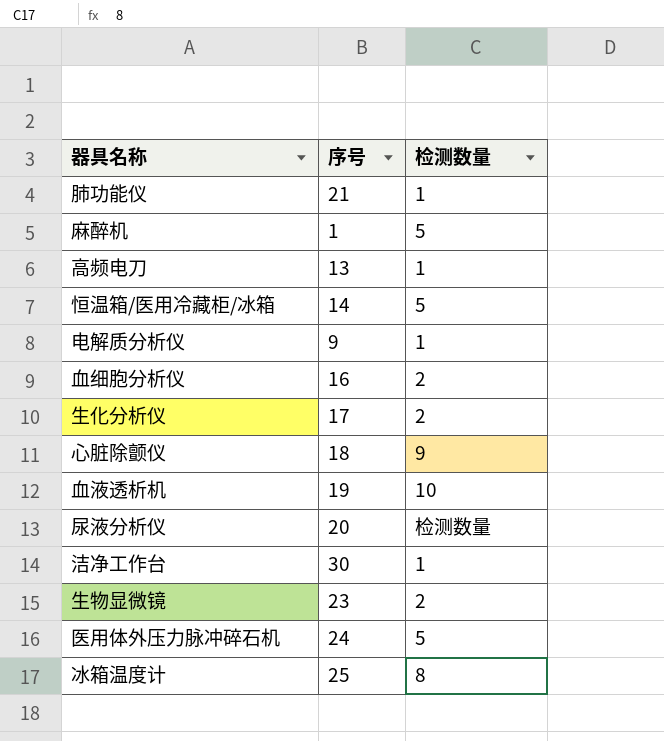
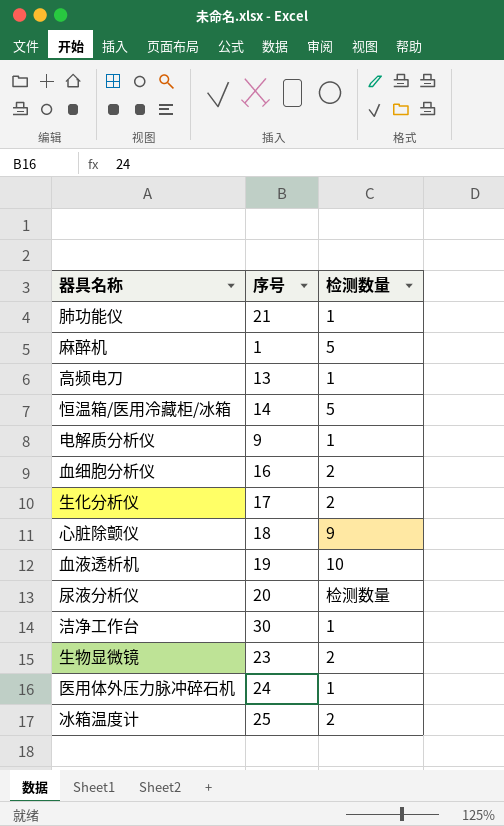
医用体外压力脉冲碎石机 | 检测数量: 5 -> 1
冰箱温度计 | 检测数量: 8 -> 2

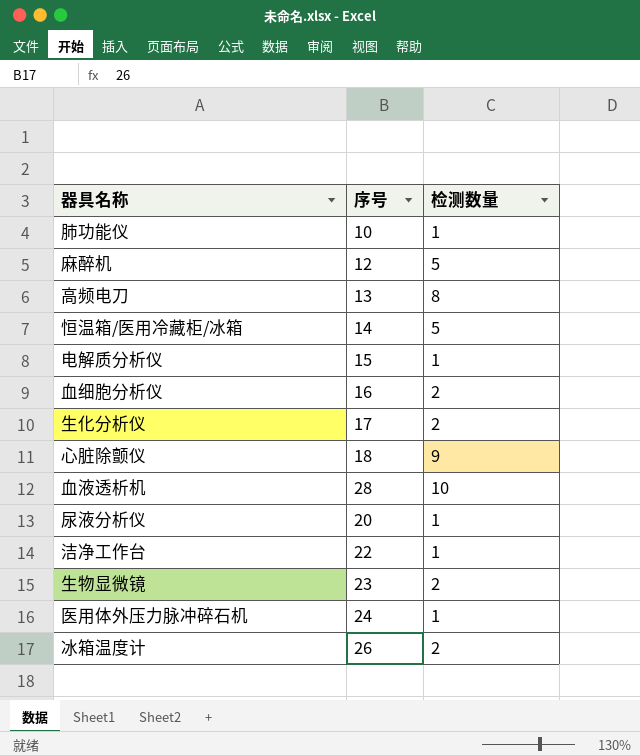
肺功能仪 | 序号: 21 -> 10
麻醉机 | 序号: 1 -> 12
高频电刀 | 检测数量: 1 -> 8
电解质分析仪 | 序号: 9 -> 15
血液透析机 | 序号: 19 -> 28
尿液分析仪 | 检测数量: 检测数量 -> 1
洁净工作台 | 序号: 30 -> 22
冰箱温度计 | 序号: 25 -> 26

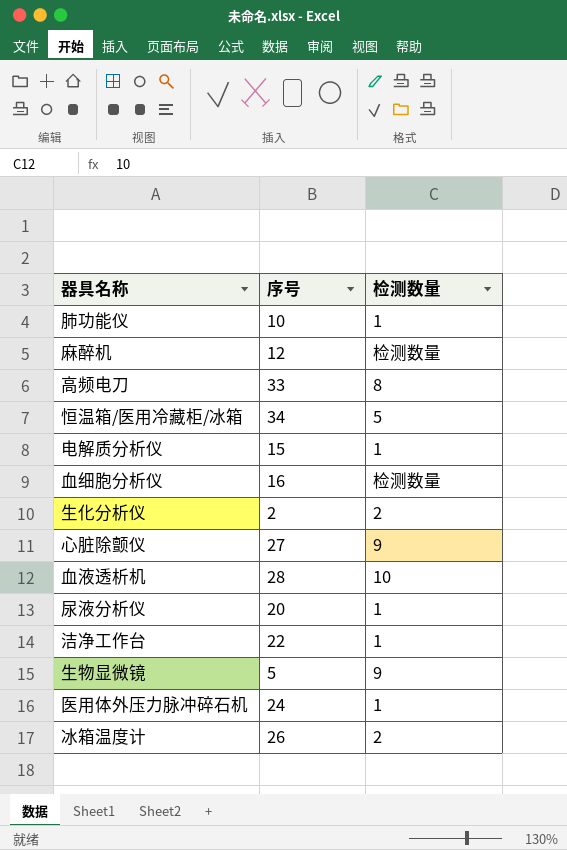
麻醉机 | 检测数量: 5 -> 检测数量
高频电刀 | 序号: 13 -> 33
恒温箱/医用冷藏柜/冰箱 | 序号: 14 -> 34
血细胞分析仪 | 检测数量: 2 -> 检测数量
生化分析仪 | 序号: 17 -> 2
心脏除颤仪 | 序号: 18 -> 27
生物显微镜 | 序号: 23 -> 5
生物显微镜 | 检测数量: 2 -> 9

